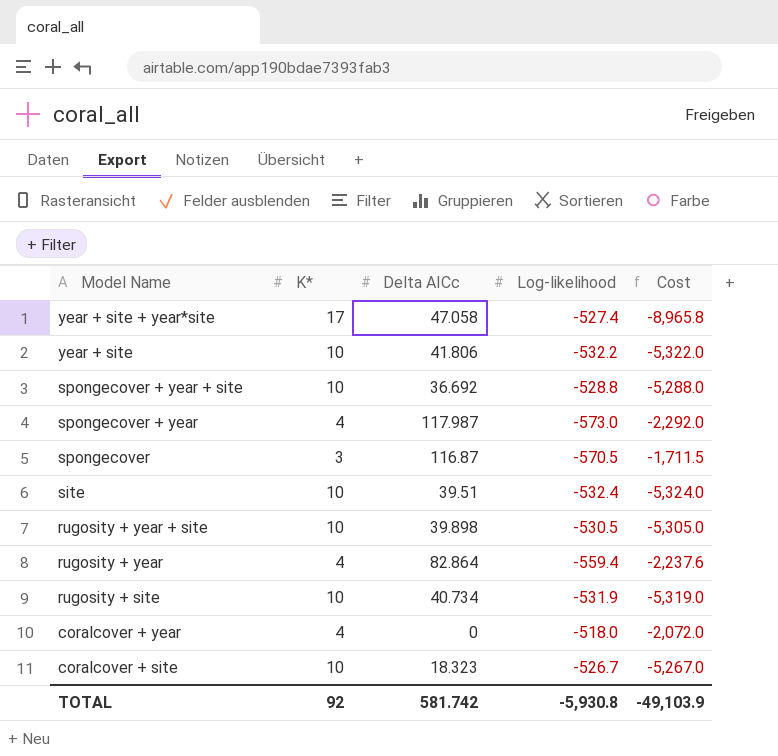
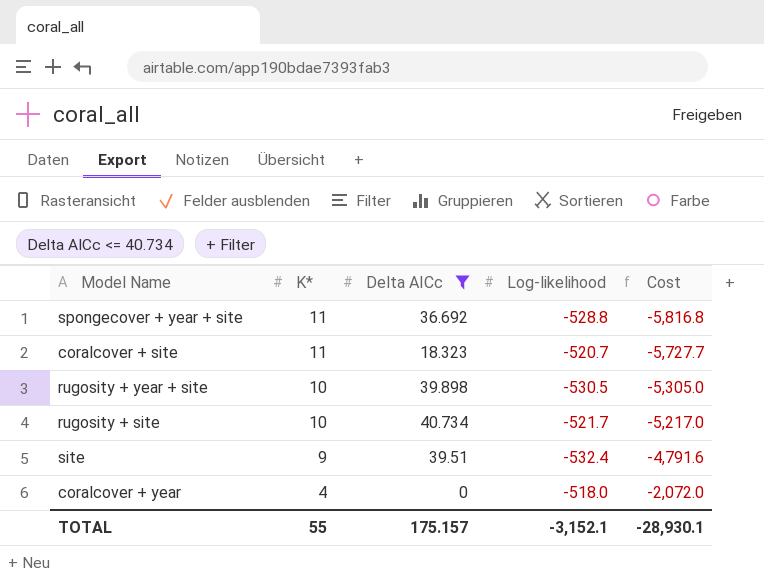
filter: none -> Delta AICc <= 40.734
row order: Model Name descending -> K* descending
spongecover + year + site | K*: 10 -> 11
spongecover + year + site | Cost: -5,288.0 -> -5,816.8
coralcover + site | K*: 10 -> 11
coralcover + site | Log-likelihood: -526.7 -> -520.7
coralcover + site | Cost: -5,267.0 -> -5,727.7
rugosity + site | Log-likelihood: -531.9 -> -521.7
rugosity + site | Cost: -5,319.0 -> -5,217.0
site | K*: 10 -> 9
site | Cost: -5,324.0 -> -4,791.6
TOTAL | K*: 92 -> 55
TOTAL | Delta AICc: 581.742 -> 175.157
TOTAL | Log-likelihood: -5,930.8 -> -3,152.1
TOTAL | Cost: -49,103.9 -> -28,930.1

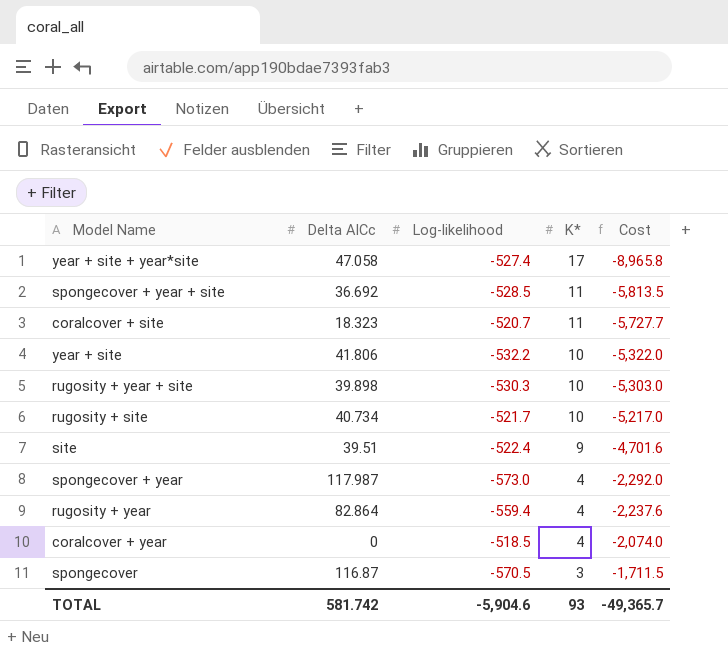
filter: Delta AICc <= 40.734 -> none
column K* | position: 2 -> 4
spongecover + year + site | Log-likelihood: -528.8 -> -528.5
spongecover + year + site | Cost: -5,816.8 -> -5,813.5
rugosity + year + site | Log-likelihood: -530.5 -> -530.3
rugosity + year + site | Cost: -5,305.0 -> -5,303.0
site | Log-likelihood: -532.4 -> -522.4
site | Cost: -4,791.6 -> -4,701.6
coralcover + year | Log-likelihood: -518.0 -> -518.5
coralcover + year | Cost: -2,072.0 -> -2,074.0
TOTAL | Delta AICc: 175.157 -> 581.742
TOTAL | Log-likelihood: -3,152.1 -> -5,904.6
TOTAL | K*: 55 -> 93
TOTAL | Cost: -28,930.1 -> -49,365.7

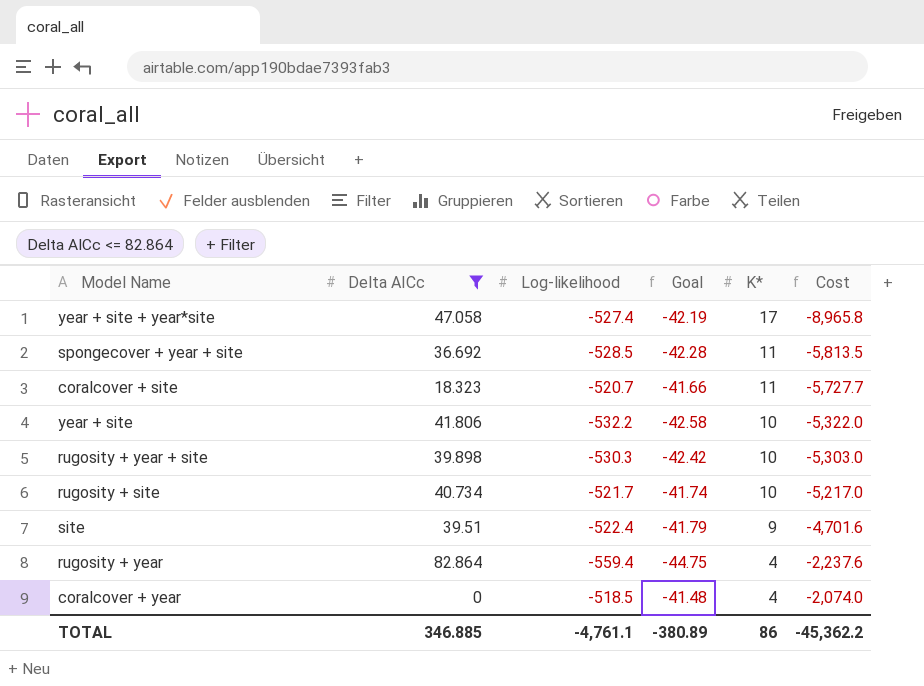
filter: none -> Delta AICc <= 82.864
column Goal | formula: none -> [Log-likelihood] * 0.08
TOTAL | Delta AICc: 581.742 -> 346.885
TOTAL | Log-likelihood: -5,904.6 -> -4,761.1
TOTAL | K*: 93 -> 86
TOTAL | Cost: -49,365.7 -> -45,362.2

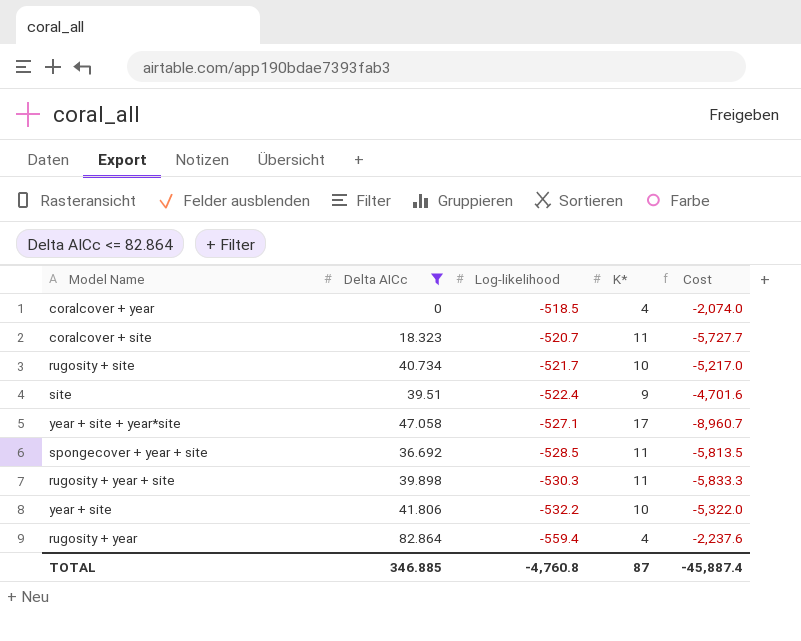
row order: K* descending -> Log-likelihood descending
column Goal | formula: [Log-likelihood] * 0.08 -> none
year + site + year*site | Log-likelihood: -527.4 -> -527.1
year + site + year*site | Cost: -8,965.8 -> -8,960.7
rugosity + year + site | K*: 10 -> 11
rugosity + year + site | Cost: -5,303.0 -> -5,833.3
TOTAL | Log-likelihood: -4,761.1 -> -4,760.8
TOTAL | K*: 86 -> 87
TOTAL | Cost: -45,362.2 -> -45,887.4

